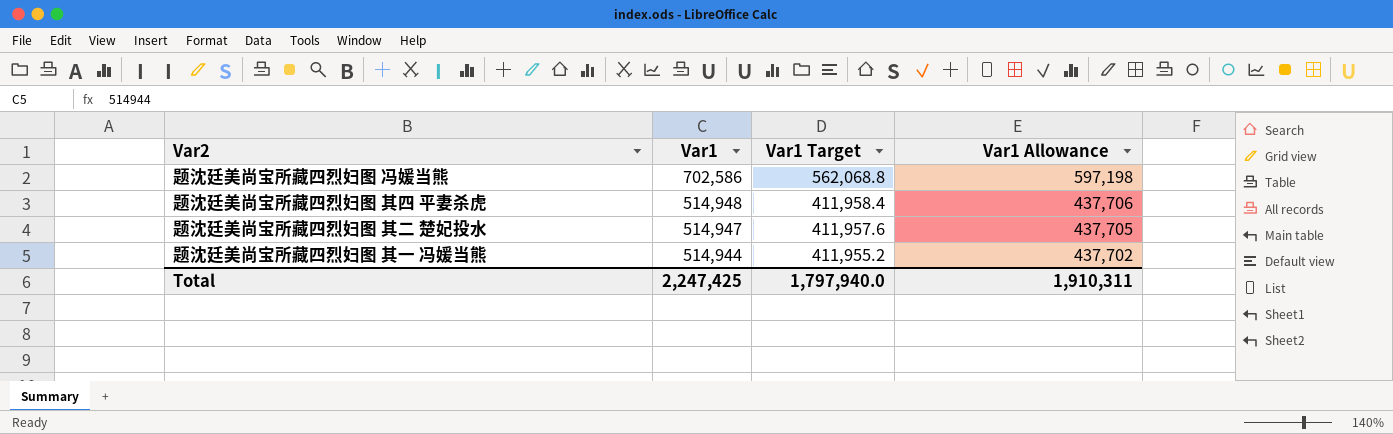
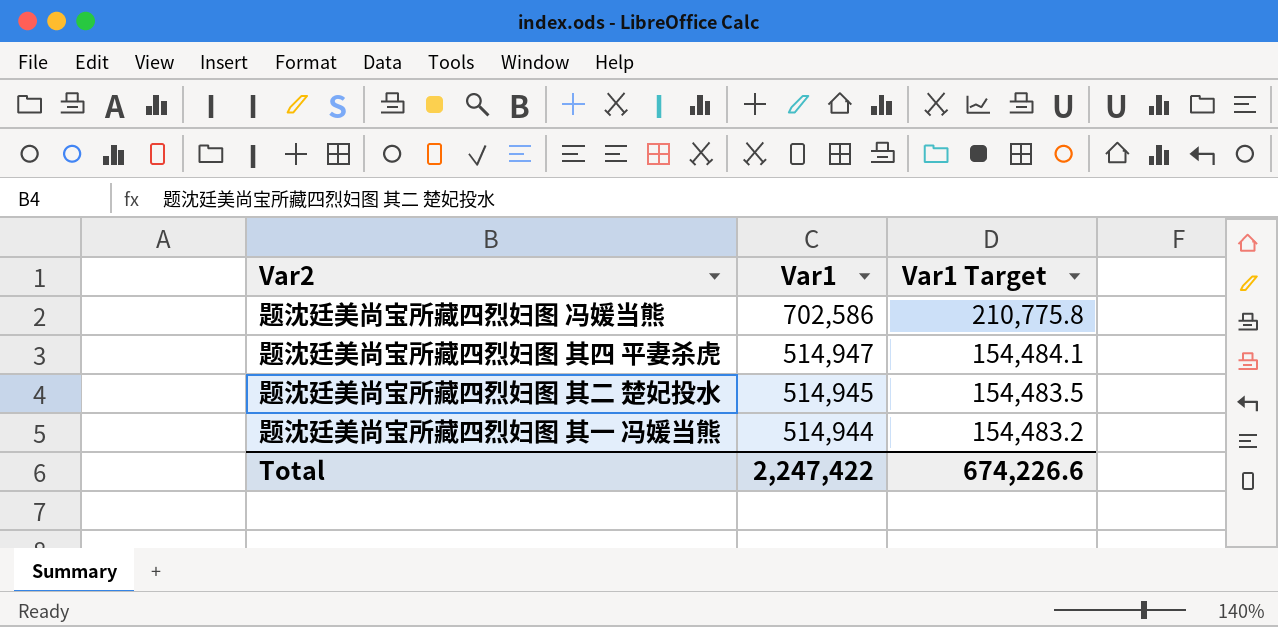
column Var1 Allowance | formula: [Var1] * 0.85 -> none
column Var1 Target | formula: [Var1] * 0.8 -> [Var1] * 0.3
题沈廷美尚宝所藏四烈妇图 其四 平妻杀虎 | Var1: 514,948 -> 514,947
题沈廷美尚宝所藏四烈妇图 其二 楚妃投水 | Var1: 514,947 -> 514,945
Total | Var1: 2,247,425 -> 2,247,422
Total | Var1 Target: 1,797,940.0 -> 674,226.6

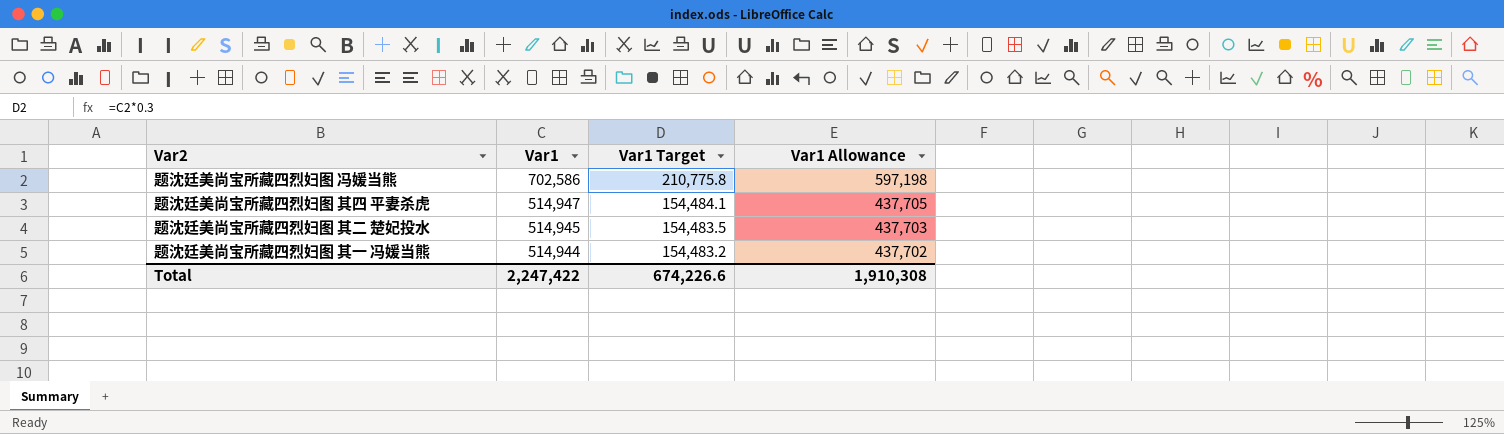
column Var1 Allowance | formula: none -> [Var1] * 0.85

